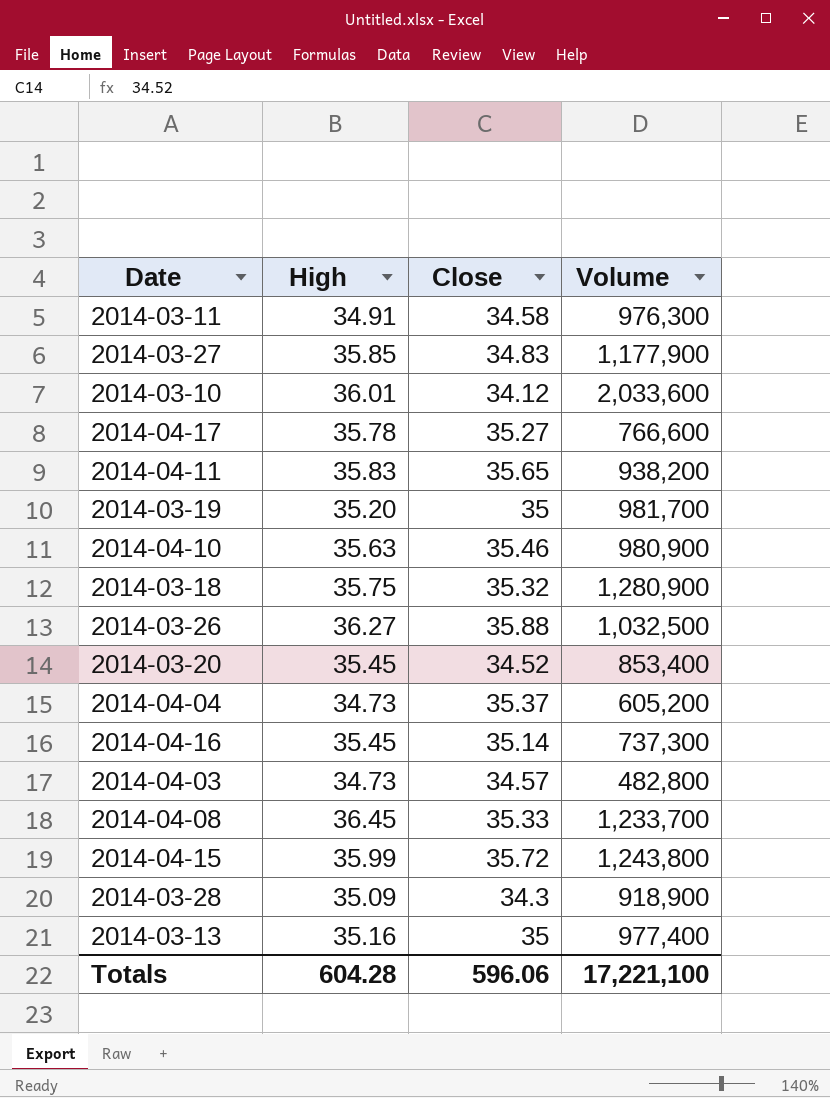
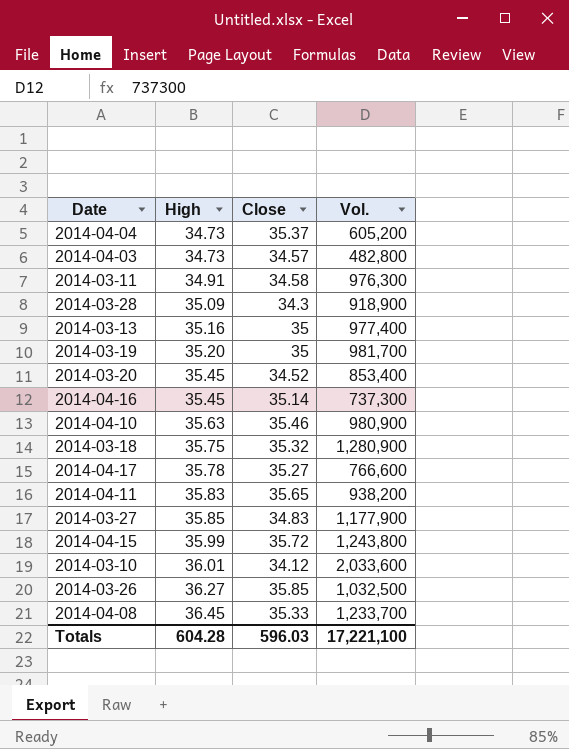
row order: none -> High ascending
column name: Volume -> Vol.
2014-03-26 | Close: 35.88 -> 35.85
Totals | Close: 596.06 -> 596.03

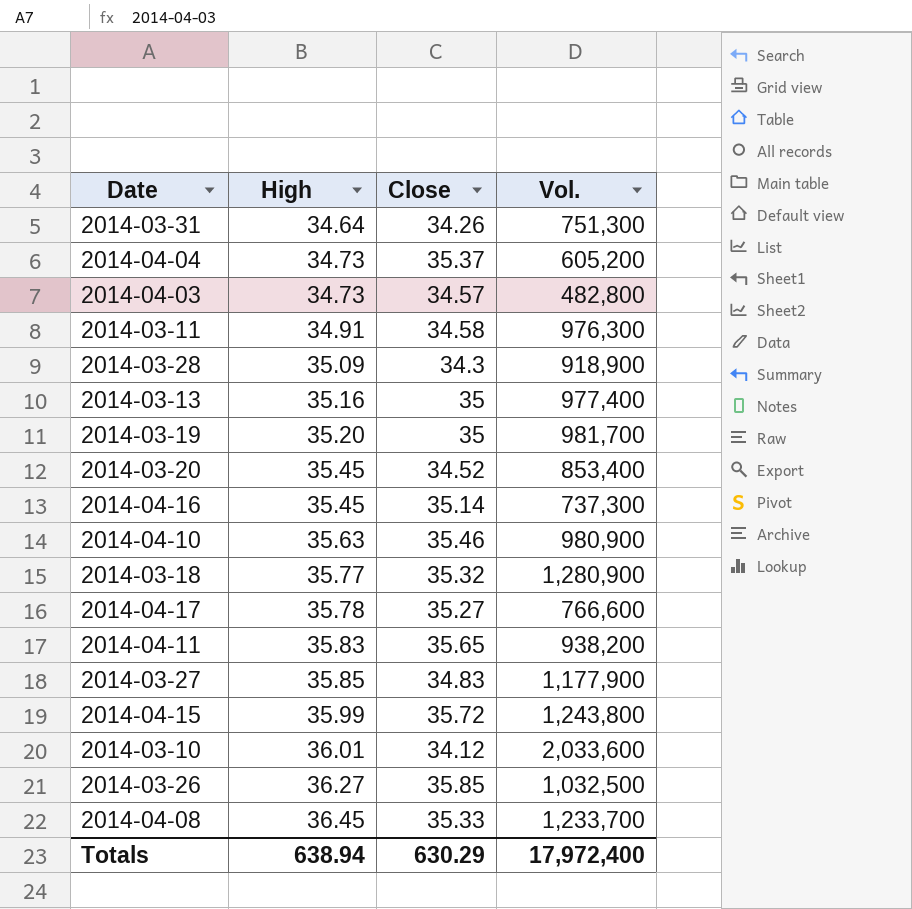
row 2014-03-31: none -> 34.64 | 34.26 | 751,300
2014-03-18 | High: 35.75 -> 35.77
Totals | High: 604.28 -> 638.94
Totals | Close: 596.03 -> 630.29
Totals | Vol.: 17,221,100 -> 17,972,400

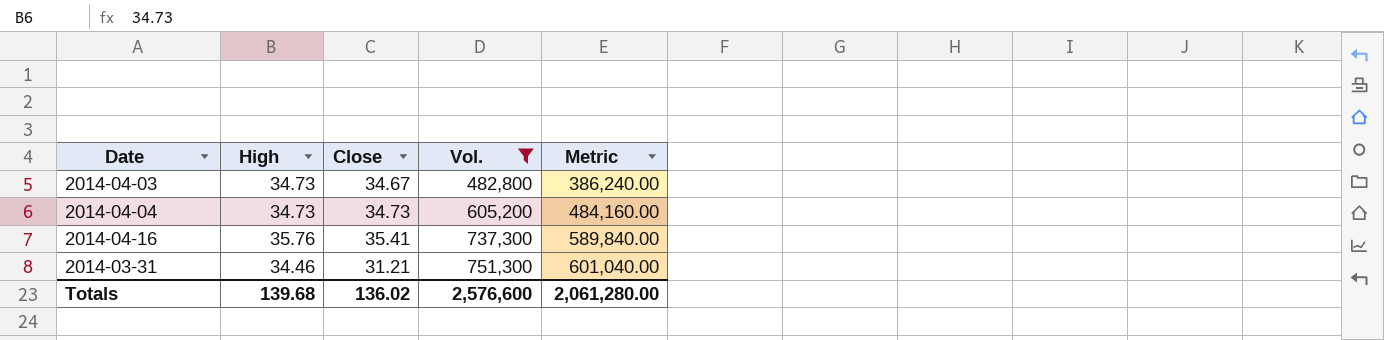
filter: none -> Vol. <= 751,300
row order: High ascending -> Vol. ascending
column Metric | formula: none -> [Vol.] * 0.8
2014-04-03 | Close: 34.57 -> 34.67
2014-04-04 | Close: 35.37 -> 34.73
2014-04-16 | High: 35.45 -> 35.76
2014-04-16 | Close: 35.14 -> 35.41
2014-03-31 | High: 34.64 -> 34.46
2014-03-31 | Close: 34.26 -> 31.21
Totals | High: 638.94 -> 139.68
Totals | Close: 630.29 -> 136.02
Totals | Vol.: 17,972,400 -> 2,576,600

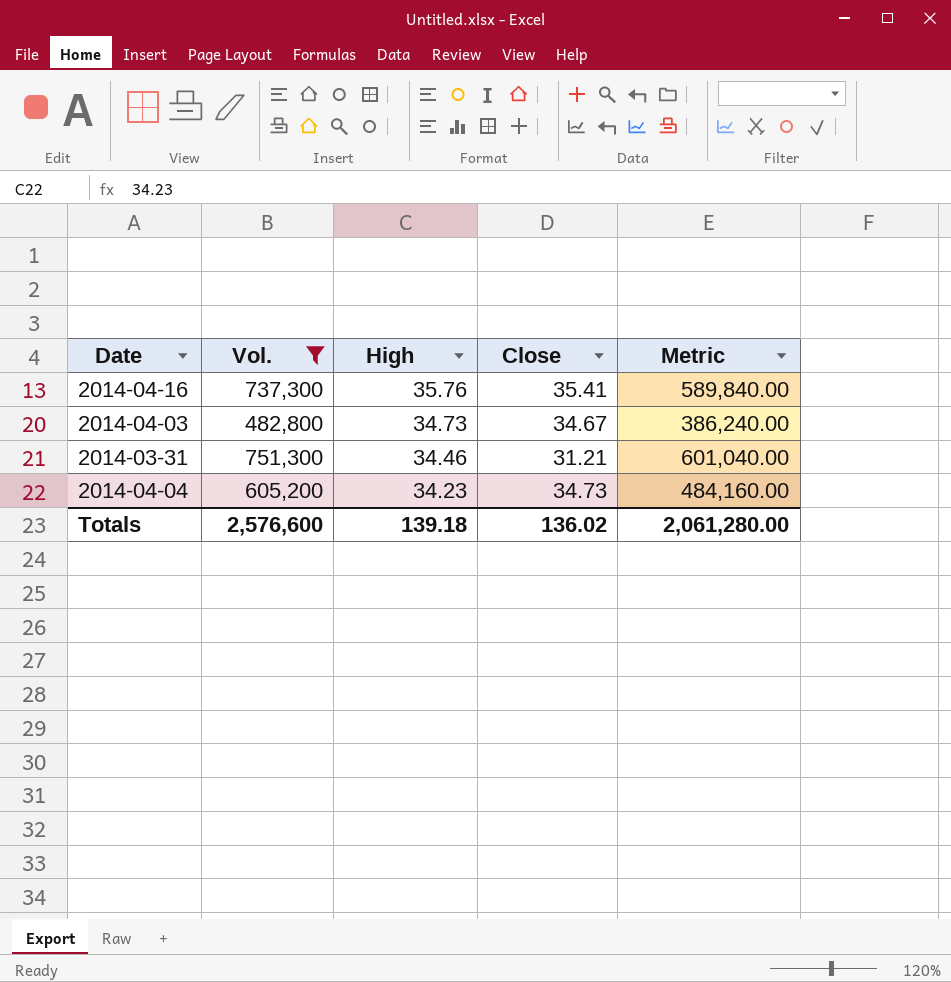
row order: Vol. ascending -> High descending
column Vol. | position: 4 -> 2
2014-04-04 | High: 34.73 -> 34.23
Totals | High: 139.68 -> 139.18

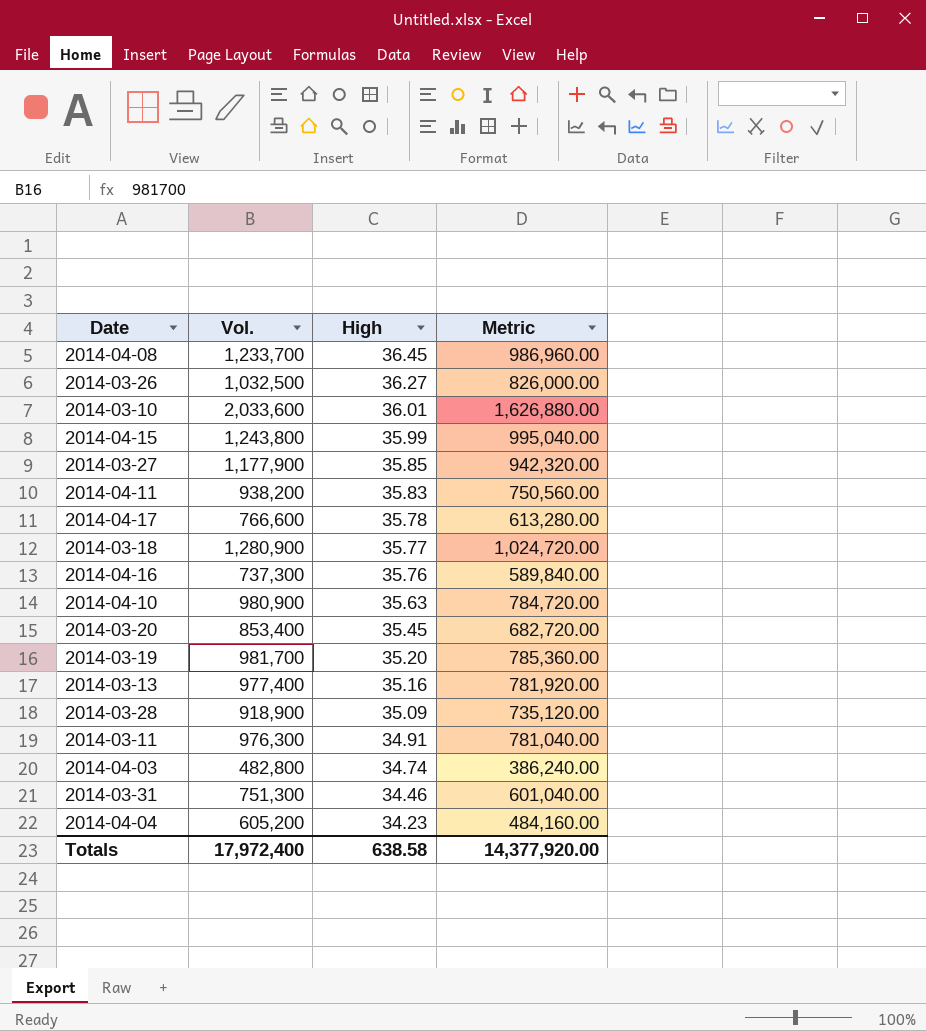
filter: Vol. <= 751,300 -> none
column Close | position: 4 -> none
2014-04-03 | High: 34.73 -> 34.74
Totals | Vol.: 2,576,600 -> 17,972,400
Totals | High: 139.18 -> 638.58
Totals | Metric: 2,061,280.00 -> 14,377,920.00

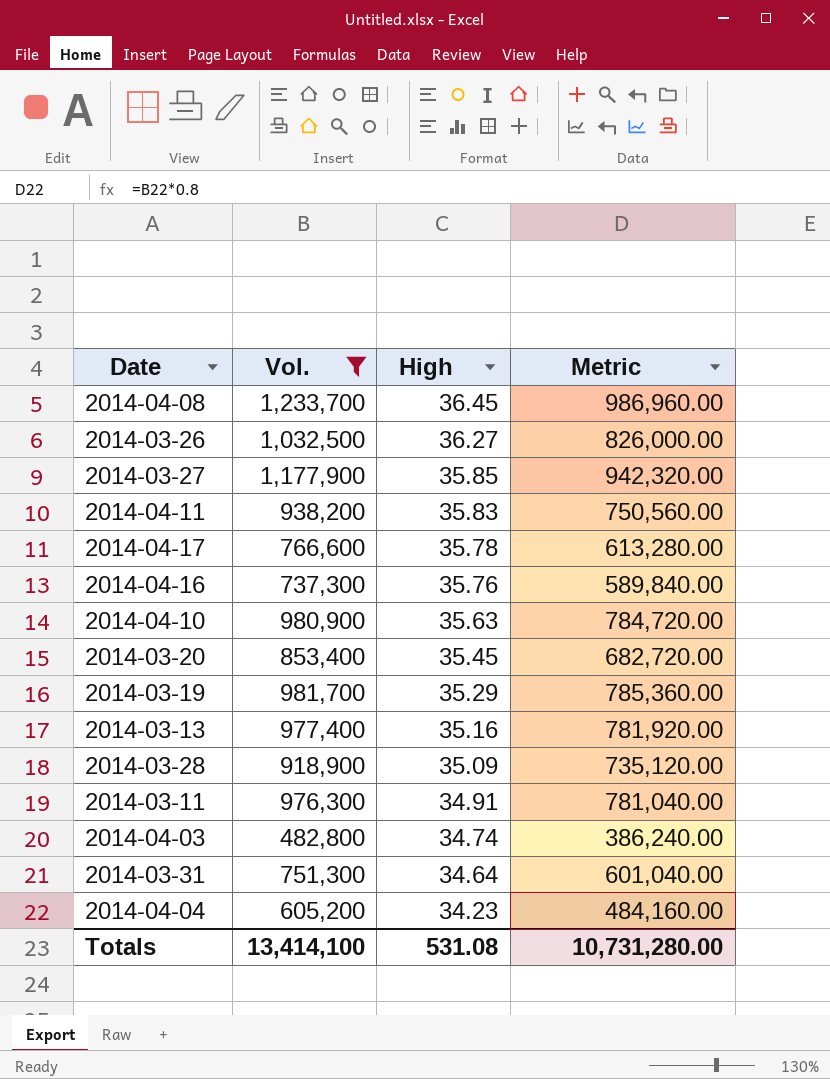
filter: none -> Vol. <= 1,233,700
2014-03-19 | High: 35.20 -> 35.29
2014-03-31 | High: 34.46 -> 34.64
Totals | Vol.: 17,972,400 -> 13,414,100
Totals | High: 638.58 -> 531.08
Totals | Metric: 14,377,920.00 -> 10,731,280.00

